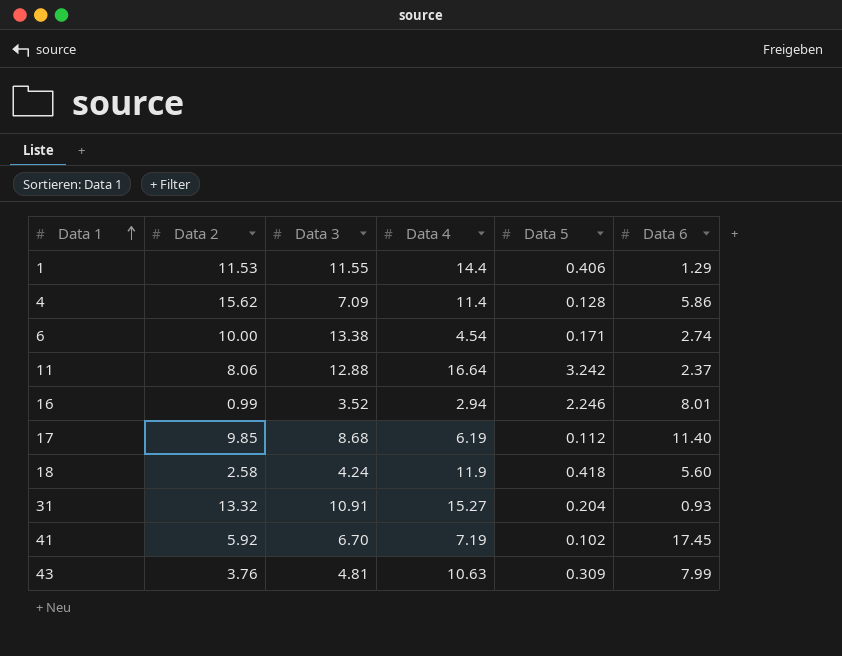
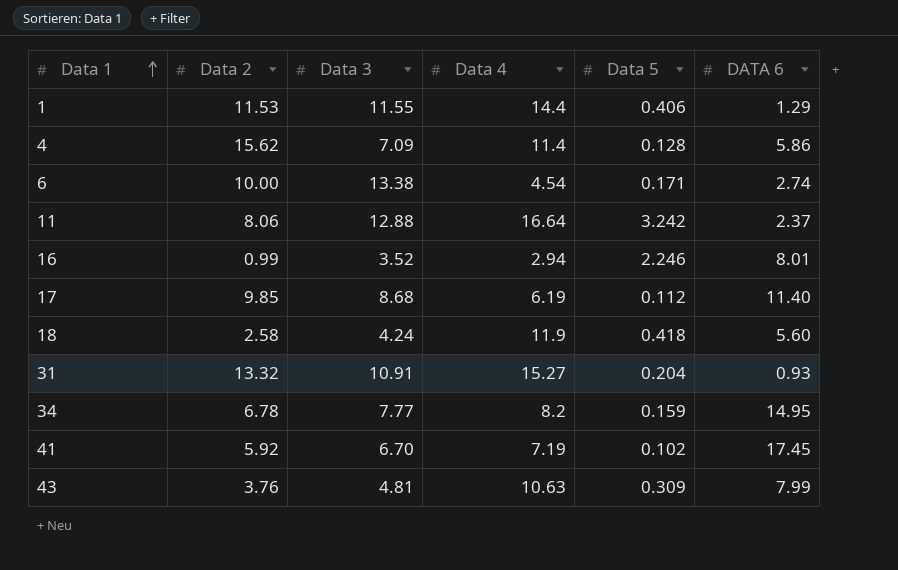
column name: Data 6 -> DATA 6
row 34: none -> 6.78 | 7.77 | 8.2 | 0.159 | 14.95

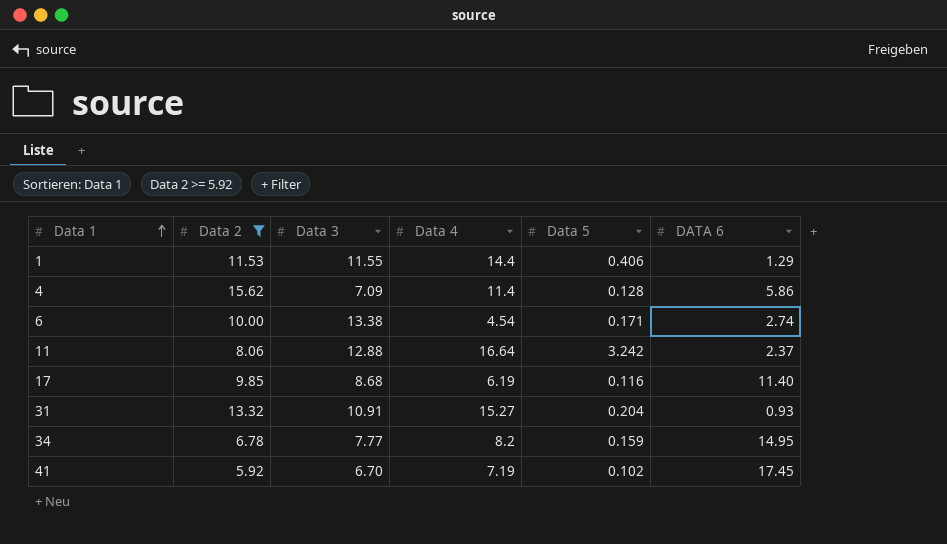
filter: none -> Data 2 >= 5.92
17 | Data 5: 0.112 -> 0.116

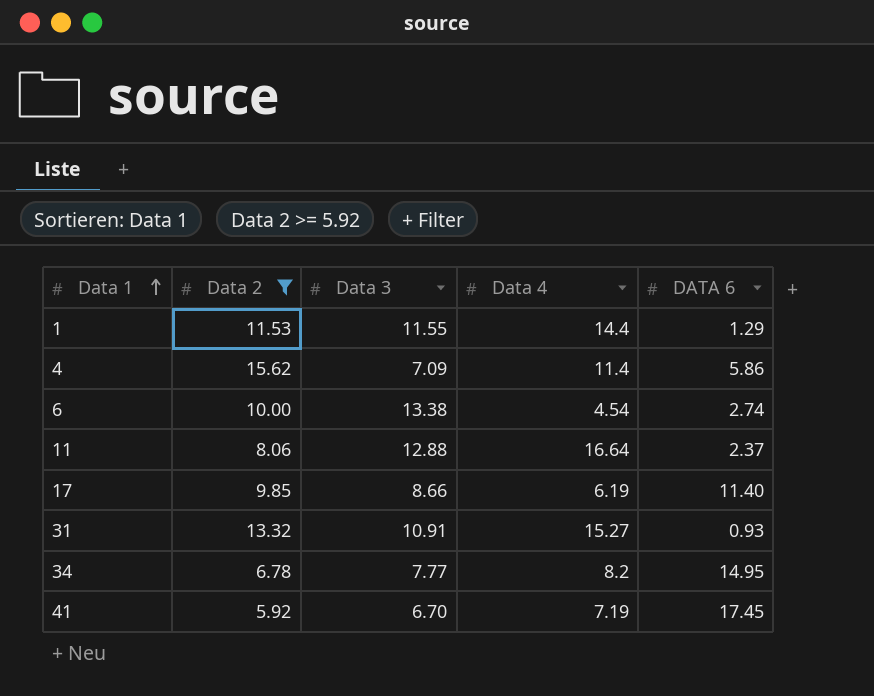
column Data 5 | position: 5 -> none
17 | Data 3: 8.68 -> 8.66

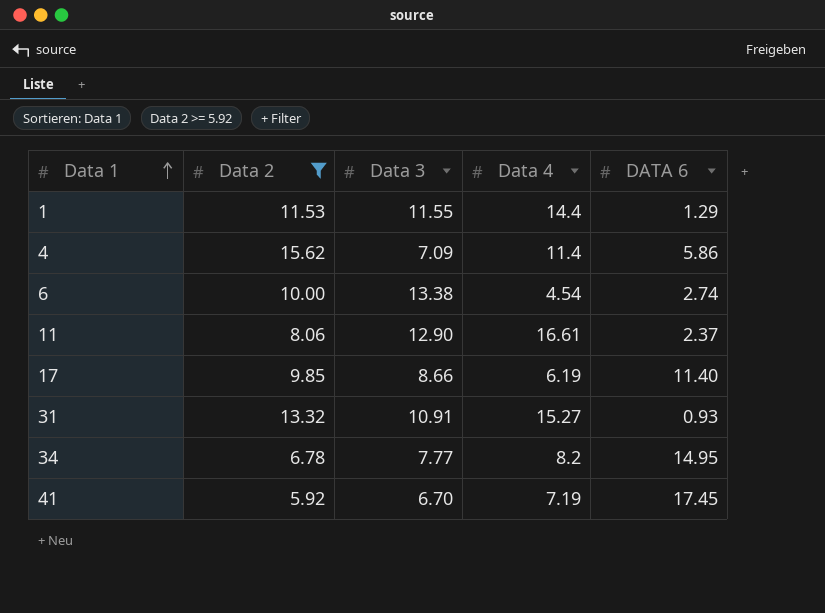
11 | Data 3: 12.88 -> 12.90
11 | Data 4: 16.64 -> 16.61

